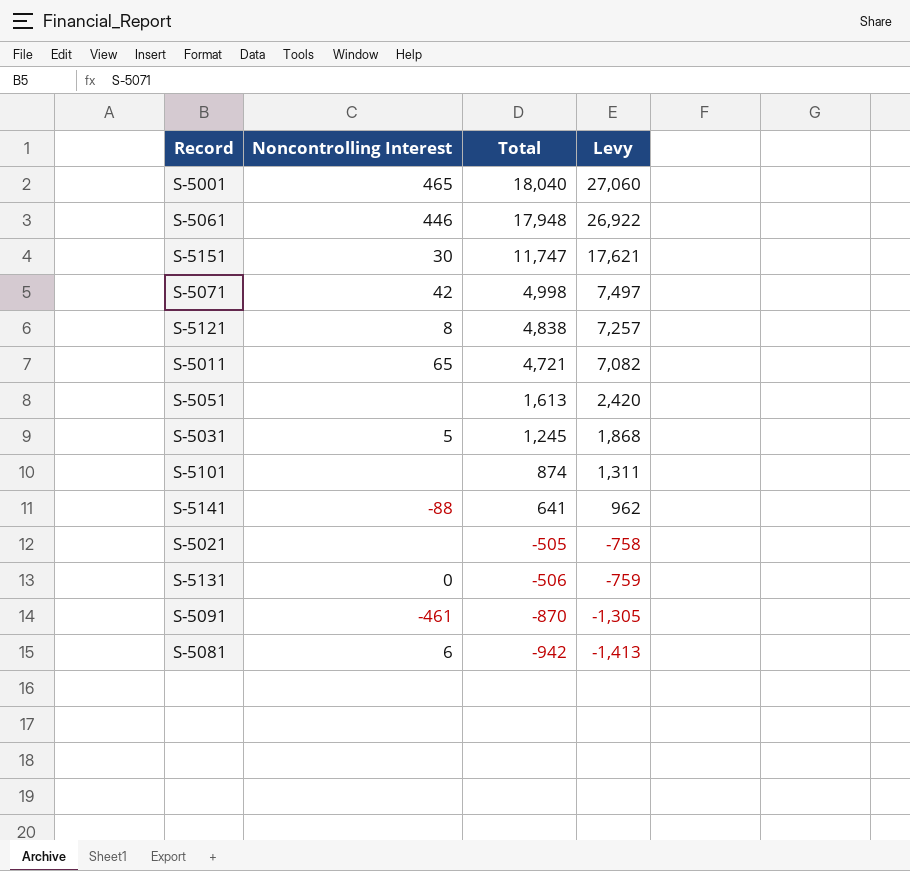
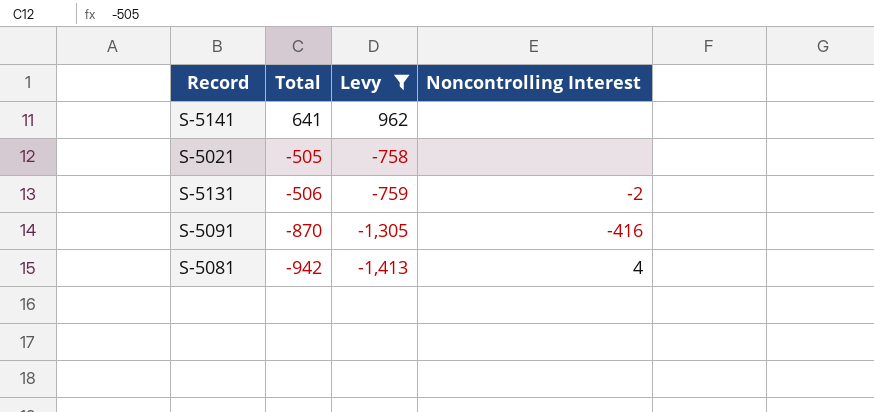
filter: none -> Levy <= 962
column Noncontrolling Interest | position: 2 -> 4
S-5141 | Noncontrolling Interest: -88 -> none
S-5131 | Noncontrolling Interest: 0 -> -2
S-5091 | Noncontrolling Interest: -461 -> -416
S-5081 | Noncontrolling Interest: 6 -> 4

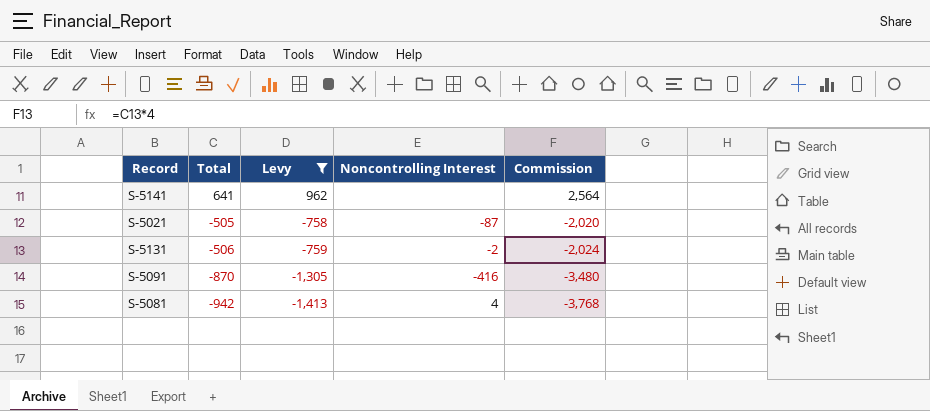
column Commission | formula: none -> [Total] * 4
S-5021 | Noncontrolling Interest: none -> -87

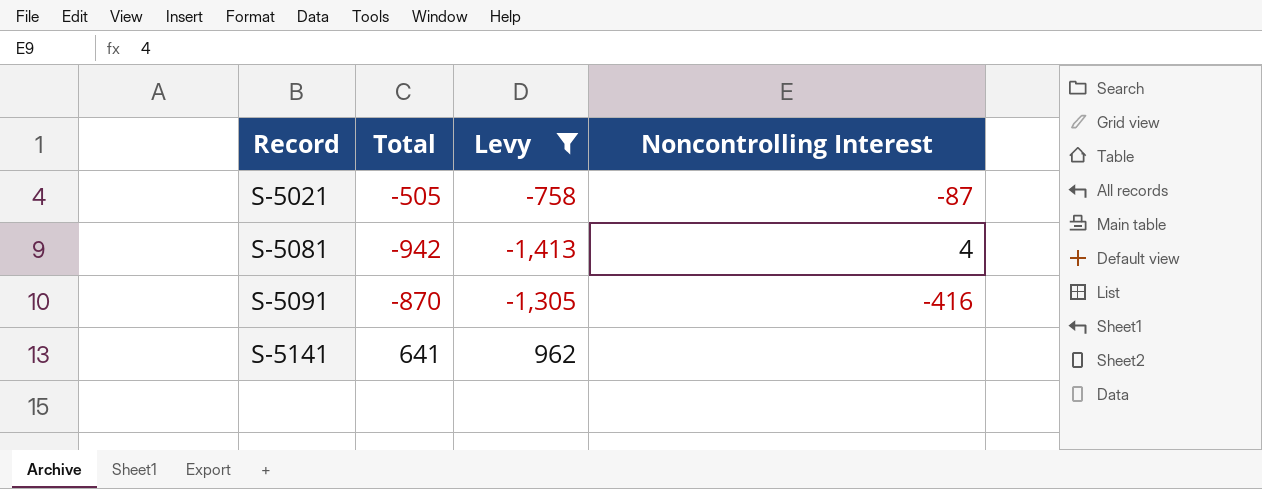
row order: Total descending -> Record ascending
column Commission | formula: [Total] * 4 -> none
row S-5131: -506 | -759 | -2 | -2,024 -> none

